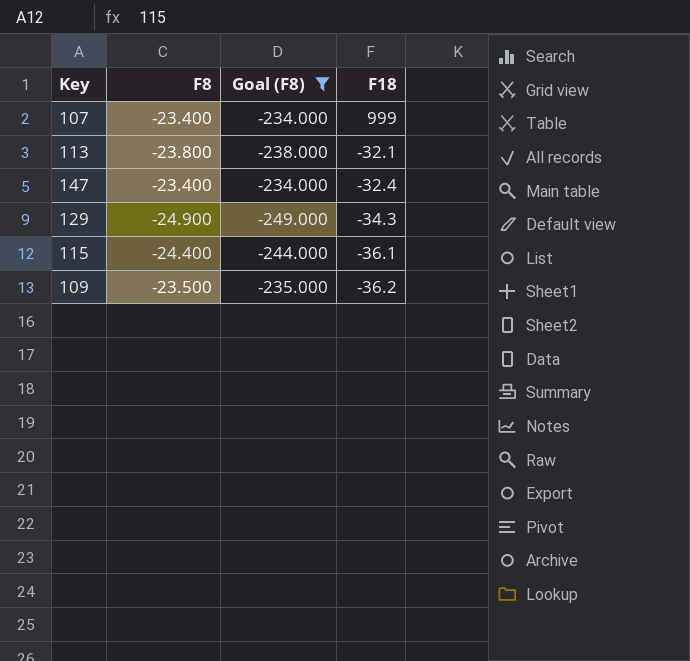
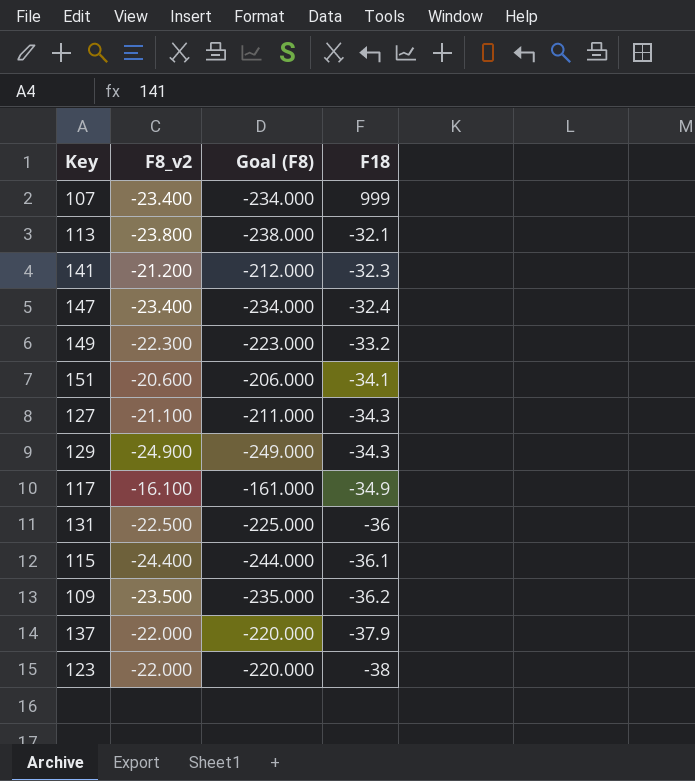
filter: Goal (F8) <= -234.000 -> none
column name: F8 -> F8_v2

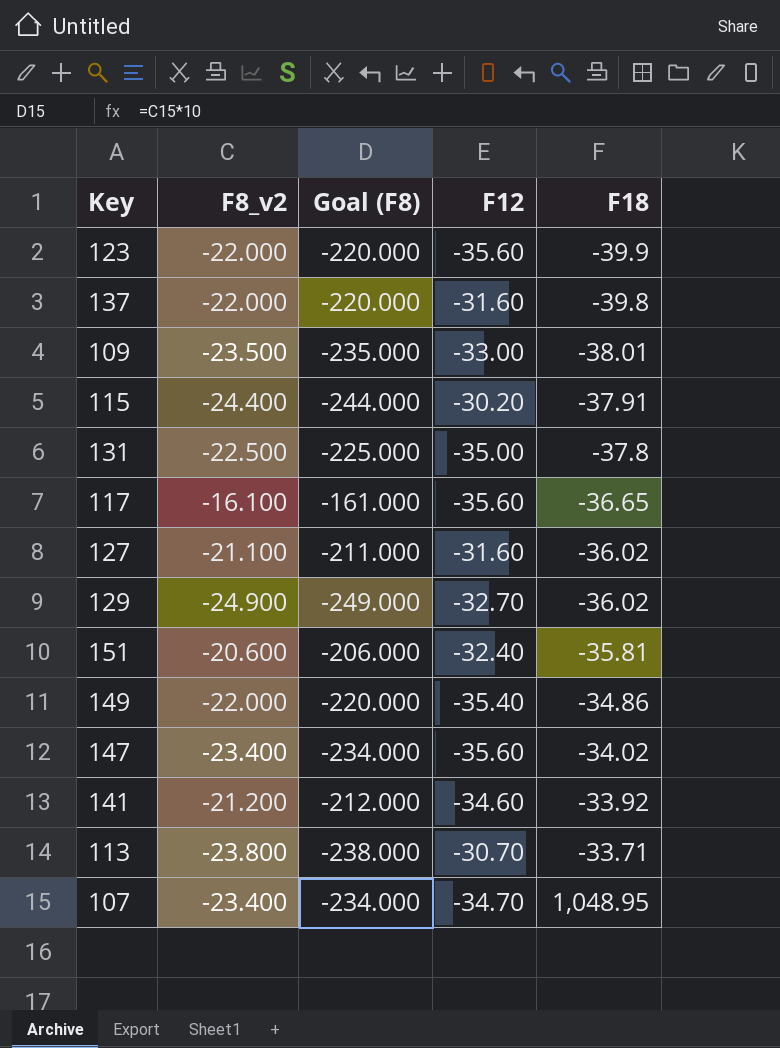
row order: F18 descending -> F18 ascending
column F12 | position: none -> 4
123 | F18: -38 -> -39.9
137 | F18: -37.9 -> -39.8
109 | F18: -36.2 -> -38.01
115 | F18: -36.1 -> -37.91
131 | F18: -36 -> -37.8
117 | F18: -34.9 -> -36.65
127 | F18: -34.3 -> -36.02
129 | F18: -34.3 -> -36.02
151 | F18: -34.1 -> -35.81
149 | F8_v2: -22.300 -> -22.000
149 | Goal (F8): -223.000 -> -220.000
149 | F18: -33.2 -> -34.86
147 | F18: -32.4 -> -34.02
141 | F18: -32.3 -> -33.92
113 | F18: -32.1 -> -33.71
107 | F18: 999 -> 1,048.95

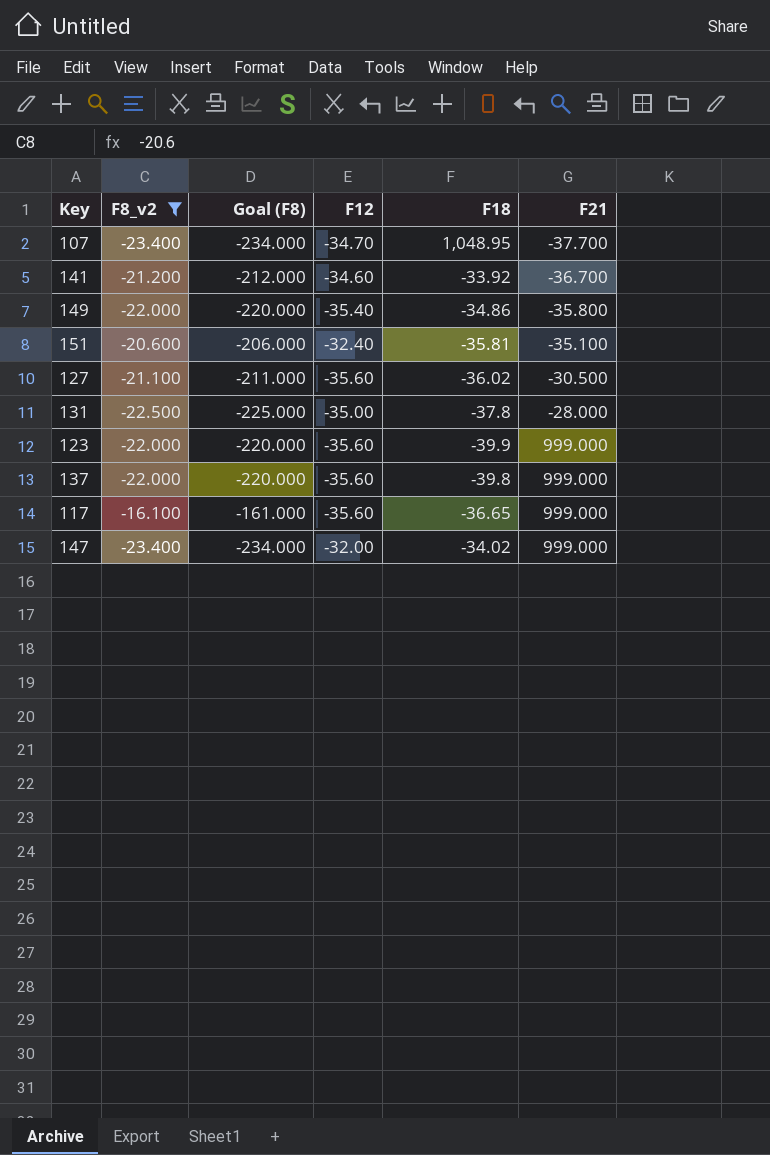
filter: none -> F8_v2 >= -23.400
row order: F18 ascending -> F21 ascending
column F21 | position: none -> 6
127 | F12: -31.60 -> -35.60
137 | F12: -31.60 -> -35.60
147 | F12: -35.60 -> -32.00

